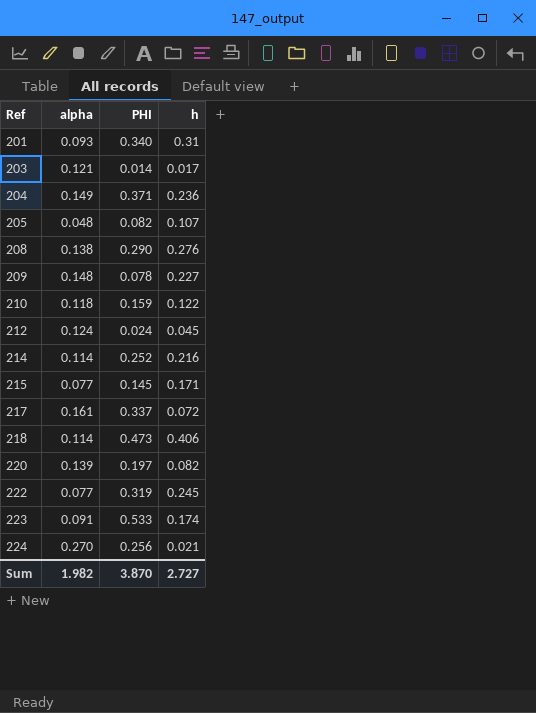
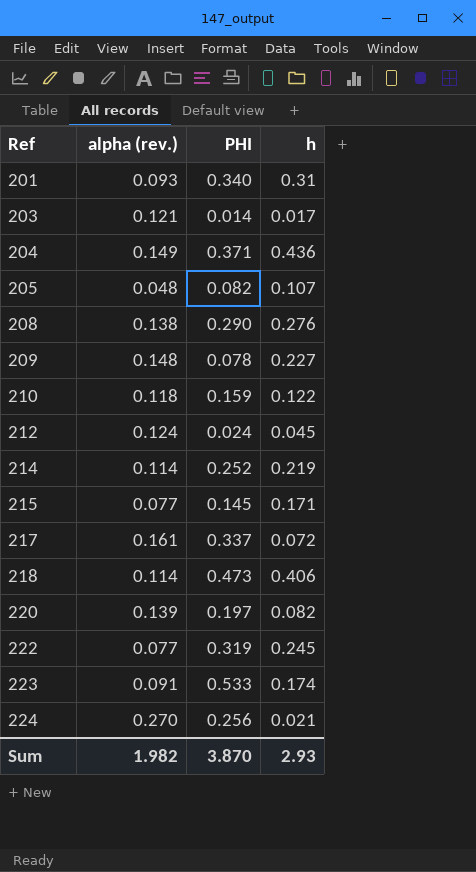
column name: alpha -> alpha (rev.)
204 | h: 0.236 -> 0.436
214 | h: 0.216 -> 0.219
Sum | h: 2.727 -> 2.93

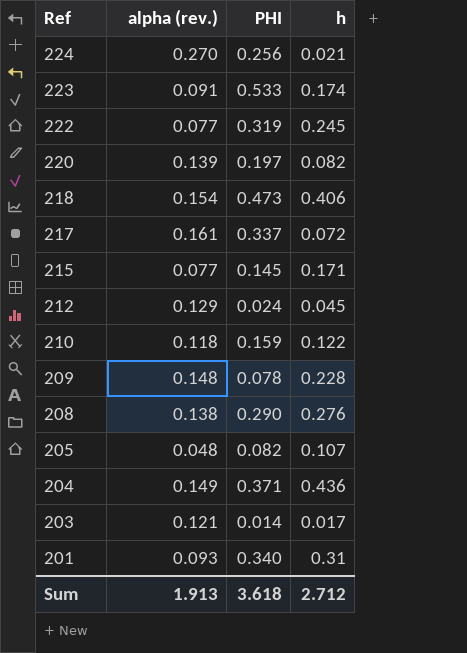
row order: Ref ascending -> Ref descending
row 214: 0.114 | 0.252 | 0.219 -> none
218 | alpha (rev.): 0.114 -> 0.154
212 | alpha (rev.): 0.124 -> 0.129
209 | h: 0.227 -> 0.228
Sum | alpha (rev.): 1.982 -> 1.913
Sum | PHI: 3.870 -> 3.618
Sum | h: 2.93 -> 2.712

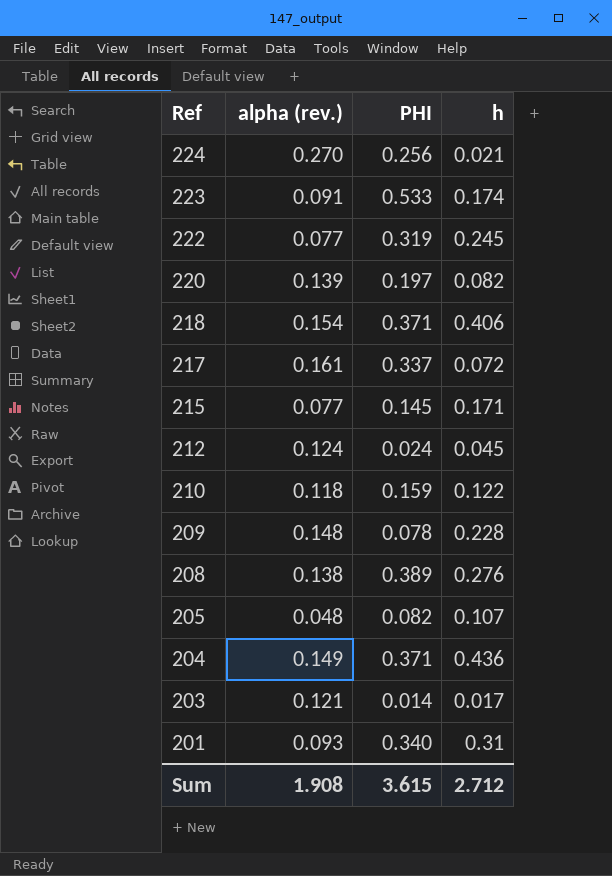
218 | PHI: 0.473 -> 0.371
212 | alpha (rev.): 0.129 -> 0.124
208 | PHI: 0.290 -> 0.389
Sum | alpha (rev.): 1.913 -> 1.908
Sum | PHI: 3.618 -> 3.615

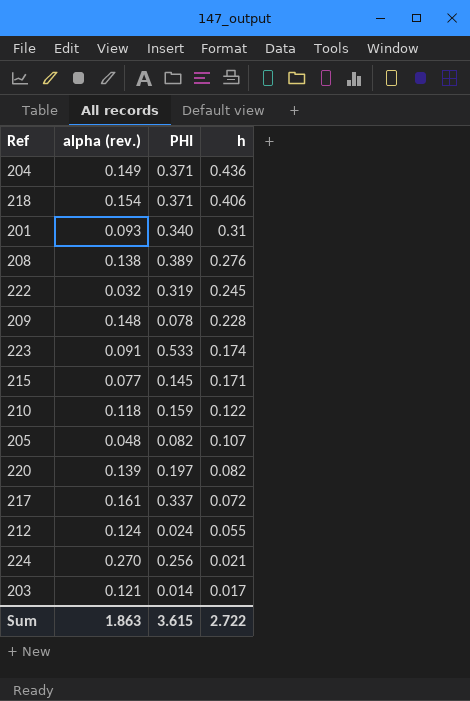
row order: Ref descending -> h descending
222 | alpha (rev.): 0.077 -> 0.032
212 | h: 0.045 -> 0.055
Sum | alpha (rev.): 1.908 -> 1.863
Sum | h: 2.712 -> 2.722

